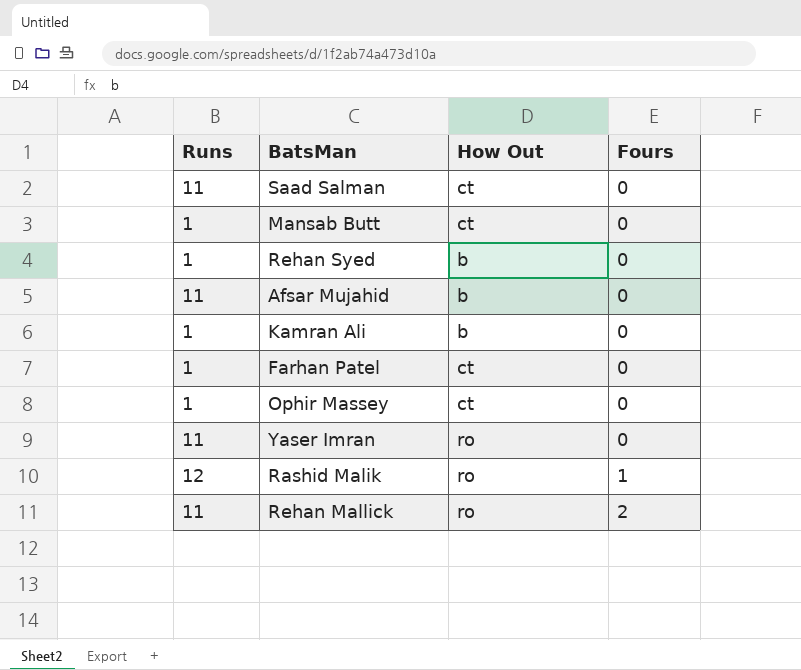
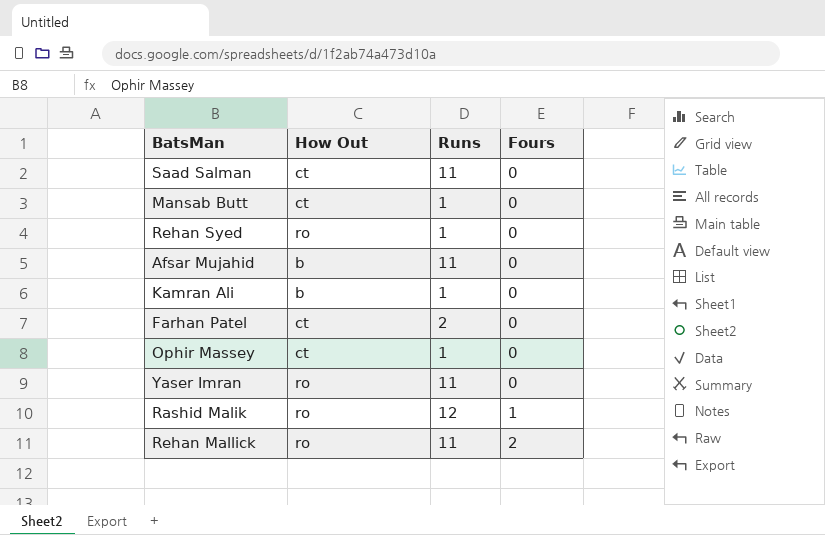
column Runs | position: 1 -> 3
Rehan Syed | How Out: b -> ro
Farhan Patel | Runs: 1 -> 2

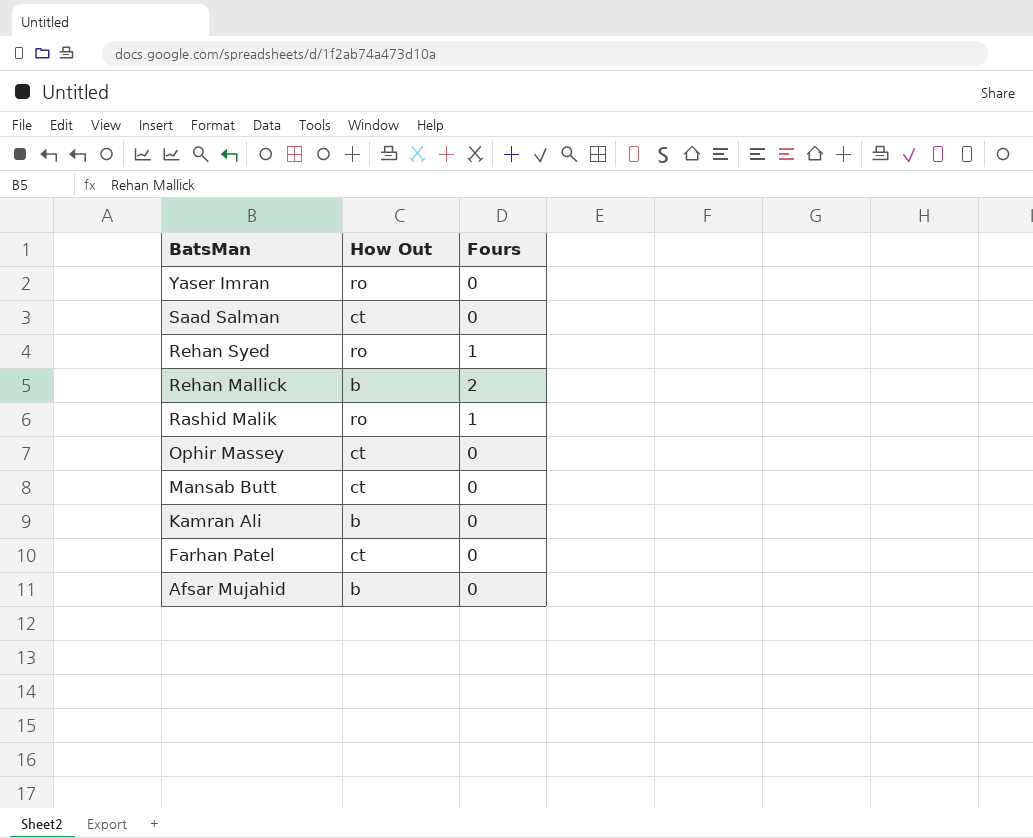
row order: Fours ascending -> BatsMan descending
column Runs | position: 3 -> none
Rehan Syed | Fours: 0 -> 1
Rehan Mallick | How Out: ro -> b

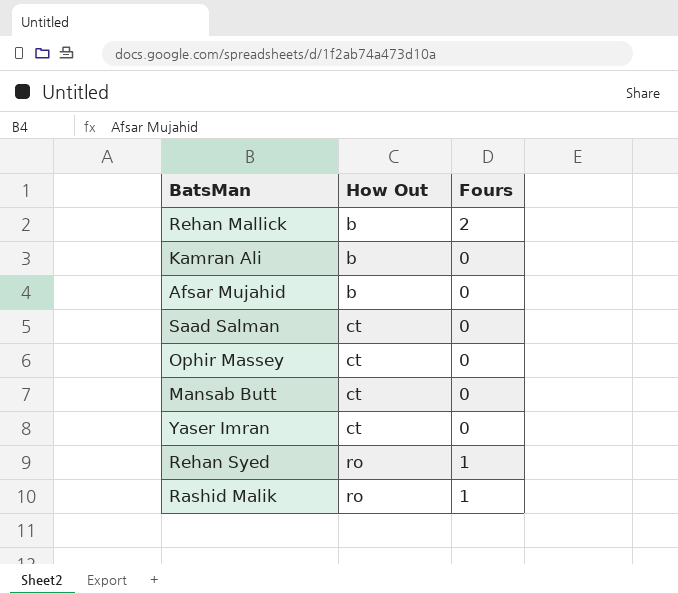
row order: BatsMan descending -> How Out ascending
row Farhan Patel: ct | 0 -> none
Yaser Imran | How Out: ro -> ct

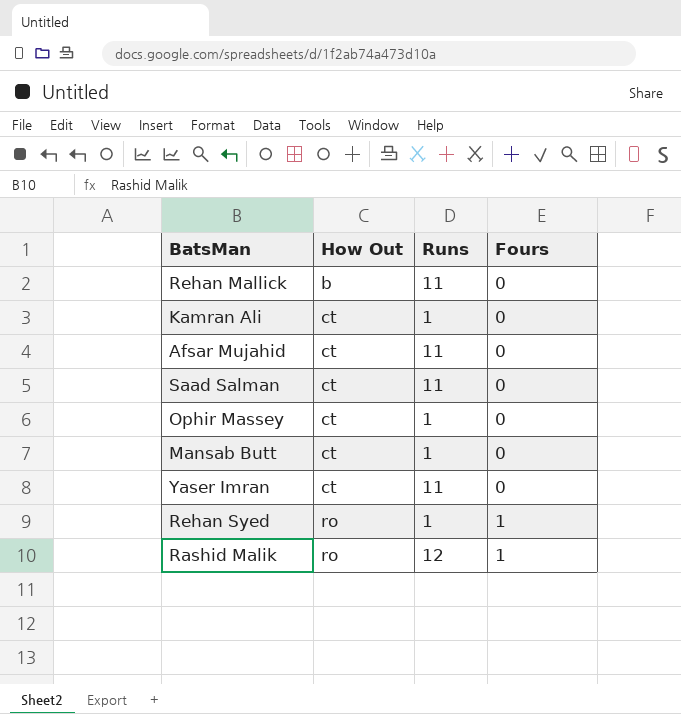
column Runs | position: none -> 3
Rehan Mallick | Fours: 2 -> 0
Kamran Ali | How Out: b -> ct
Afsar Mujahid | How Out: b -> ct

